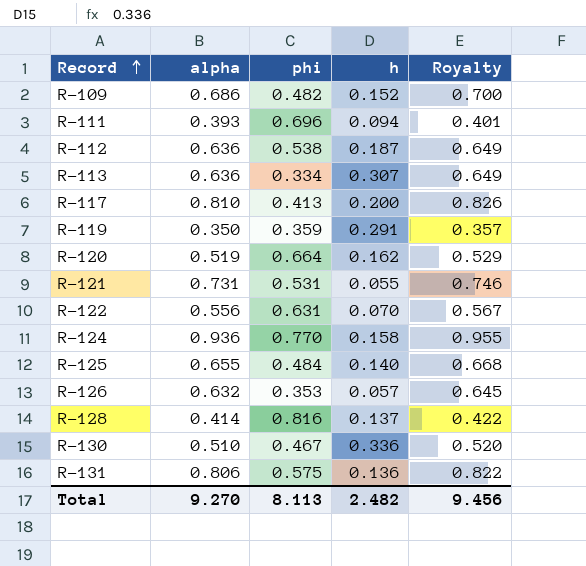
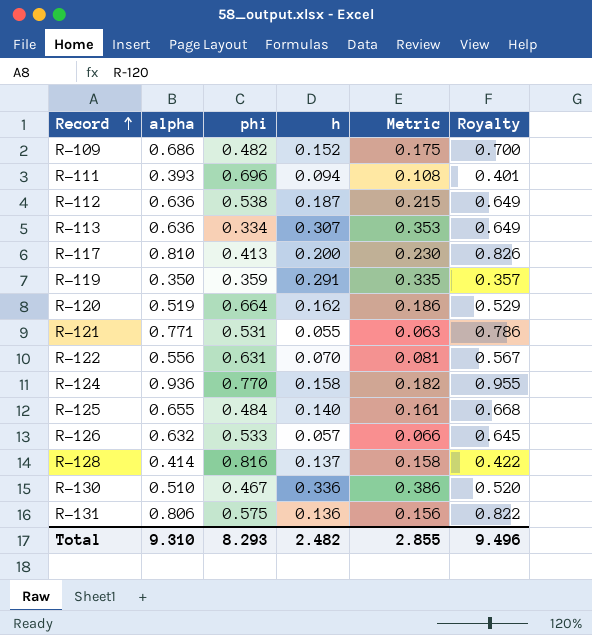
column Metric | formula: none -> [h] * 1.15
R-121 | alpha: 0.731 -> 0.771
R-121 | Royalty: 0.746 -> 0.786
R-126 | phi: 0.353 -> 0.533
Total | alpha: 9.270 -> 9.310
Total | phi: 8.113 -> 8.293
Total | Royalty: 9.456 -> 9.496

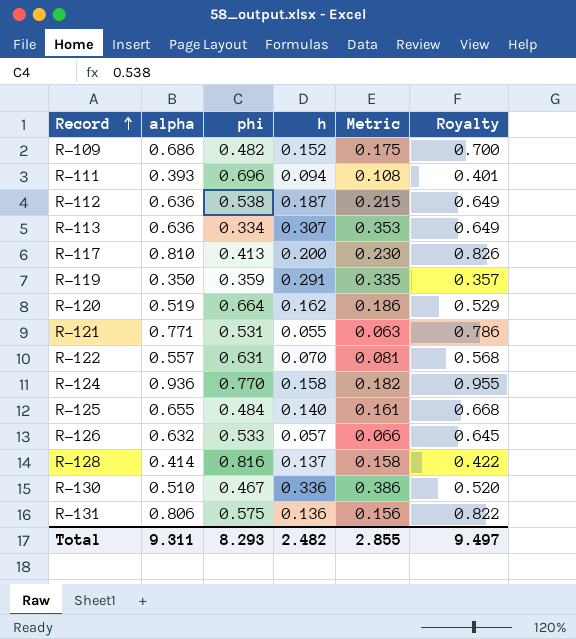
R-122 | alpha: 0.556 -> 0.557
R-122 | Royalty: 0.567 -> 0.568
Total | alpha: 9.310 -> 9.311
Total | Royalty: 9.496 -> 9.497

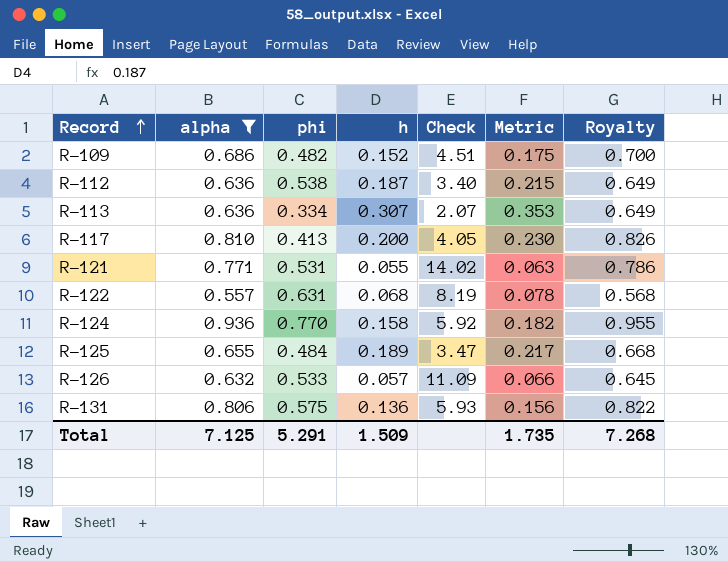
filter: none -> alpha >= 0.557
column Check | formula: none -> [alpha] / [h]
R-122 | h: 0.070 -> 0.068
R-122 | Metric: 0.081 -> 0.078
R-125 | h: 0.140 -> 0.189
R-125 | Metric: 0.161 -> 0.217
Total | alpha: 9.311 -> 7.125
Total | phi: 8.293 -> 5.291
Total | h: 2.482 -> 1.509
Total | Metric: 2.855 -> 1.735
Total | Royalty: 9.497 -> 7.268

